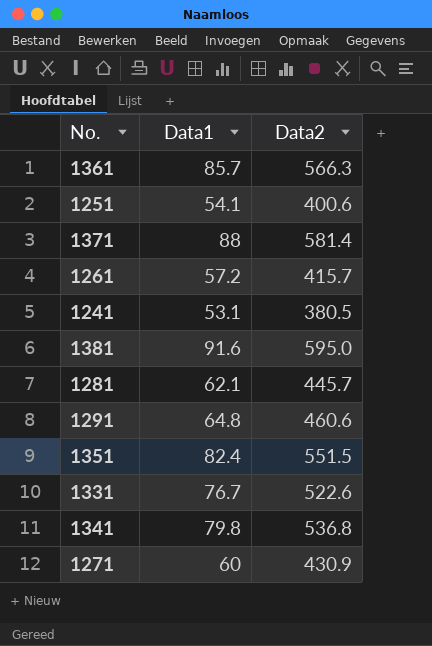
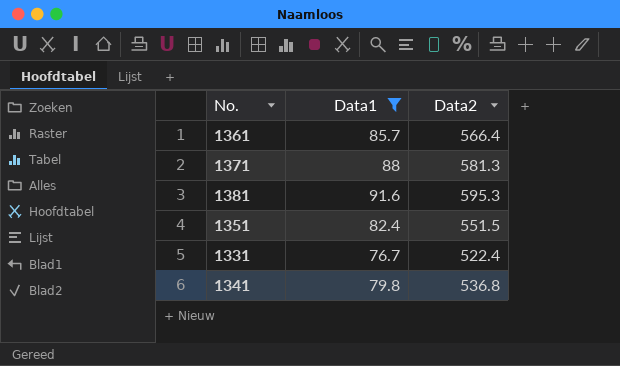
filter: none -> Data1 >= 76.7
1361 | Data2: 566.3 -> 566.4
1371 | Data2: 581.4 -> 581.3
1381 | Data2: 595.0 -> 595.3
1331 | Data2: 522.6 -> 522.4

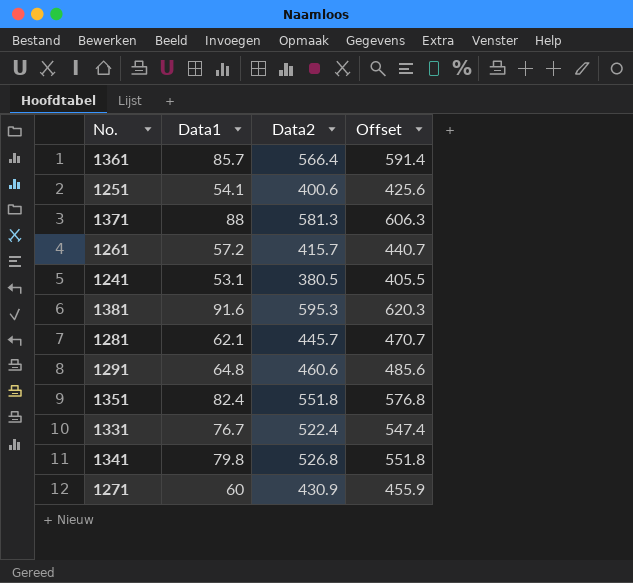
filter: Data1 >= 76.7 -> none
column Offset | formula: none -> [Data2] + 25
1351 | Data2: 551.5 -> 551.8
1341 | Data2: 536.8 -> 526.8

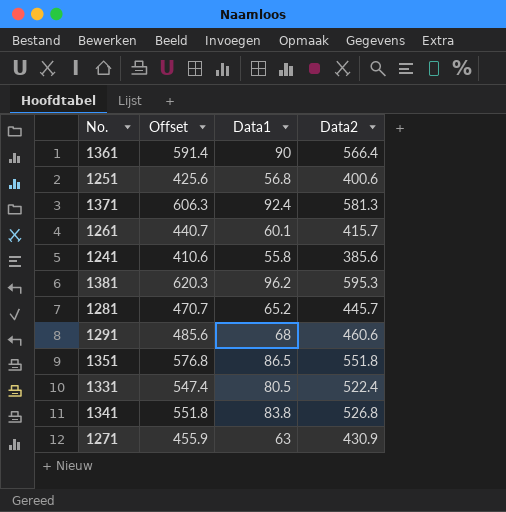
column Offset | position: 4 -> 2
1361 | Data1: 85.7 -> 90
1251 | Data1: 54.1 -> 56.8
1371 | Data1: 88 -> 92.4
1261 | Data1: 57.2 -> 60.1
1241 | Offset: 405.5 -> 410.6
1241 | Data1: 53.1 -> 55.8
1241 | Data2: 380.5 -> 385.6
1381 | Data1: 91.6 -> 96.2
1281 | Data1: 62.1 -> 65.2
1291 | Data1: 64.8 -> 68
1351 | Data1: 82.4 -> 86.5
1331 | Data1: 76.7 -> 80.5
1341 | Data1: 79.8 -> 83.8
1271 | Data1: 60 -> 63

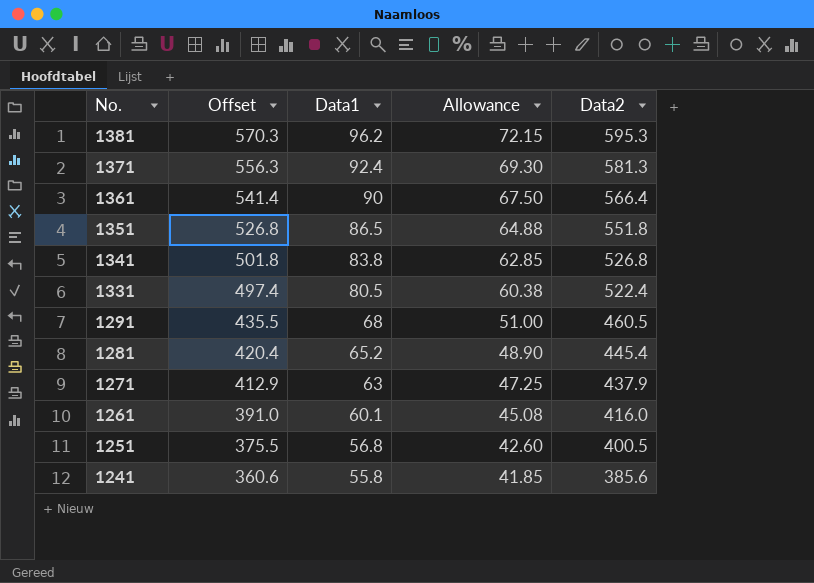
row order: none -> No. descending
column Offset | formula: [Data2] + 25 -> [Data2] - 25
column Allowance | formula: none -> [Data1] * 0.75
1291 | Data2: 460.6 -> 460.5
1281 | Data2: 445.7 -> 445.4
1271 | Data2: 430.9 -> 437.9
1261 | Data2: 415.7 -> 416.0
1251 | Data2: 400.6 -> 400.5

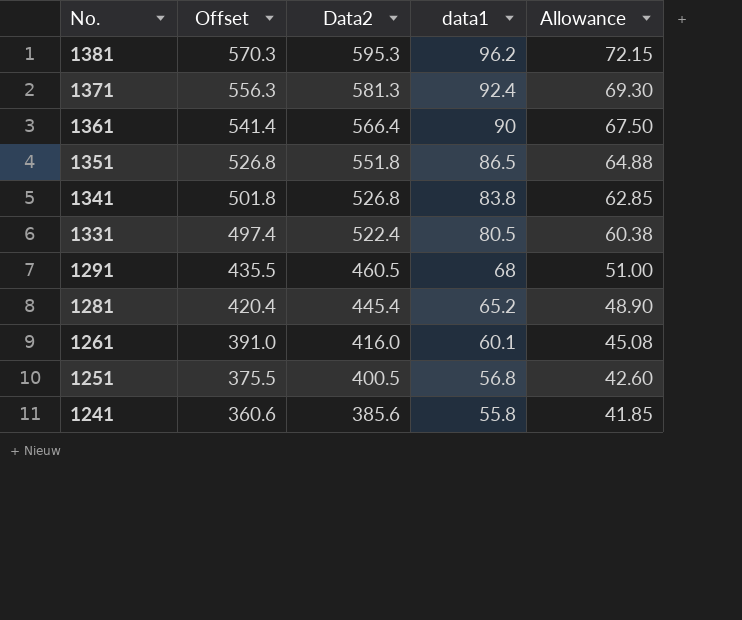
column Data2 | position: 5 -> 3
column name: Data1 -> data1
row 1271: 412.9 | 63 | 47.25 | 437.9 -> none

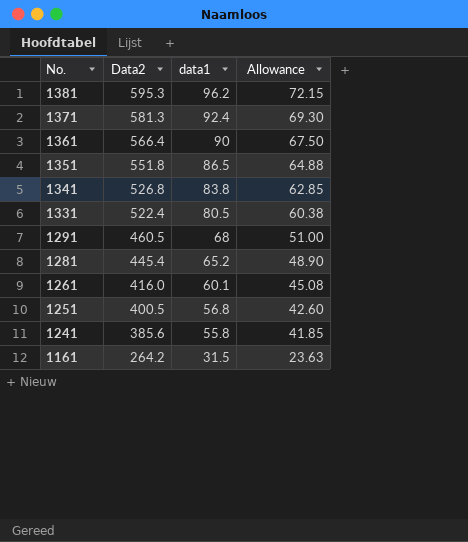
column Offset | formula: [Data2] - 25 -> none
row 1161: none -> 264.2 | 31.5 | 23.63

